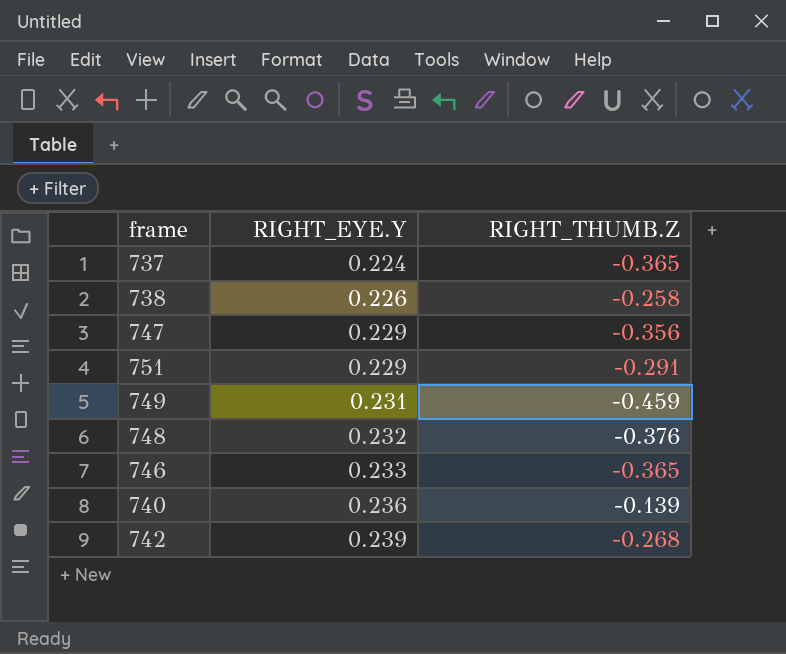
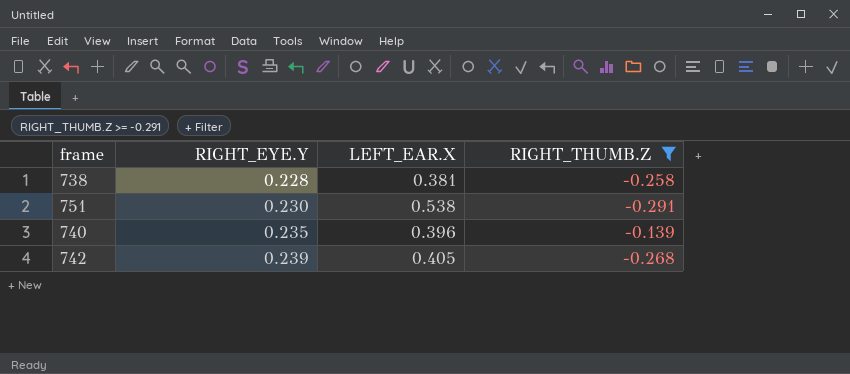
filter: none -> RIGHT_THUMB.Z >= -0.291
column LEFT_EAR.X | position: none -> 3
738 | RIGHT_EYE.Y: 0.226 -> 0.228
751 | RIGHT_EYE.Y: 0.229 -> 0.230
740 | RIGHT_EYE.Y: 0.236 -> 0.235

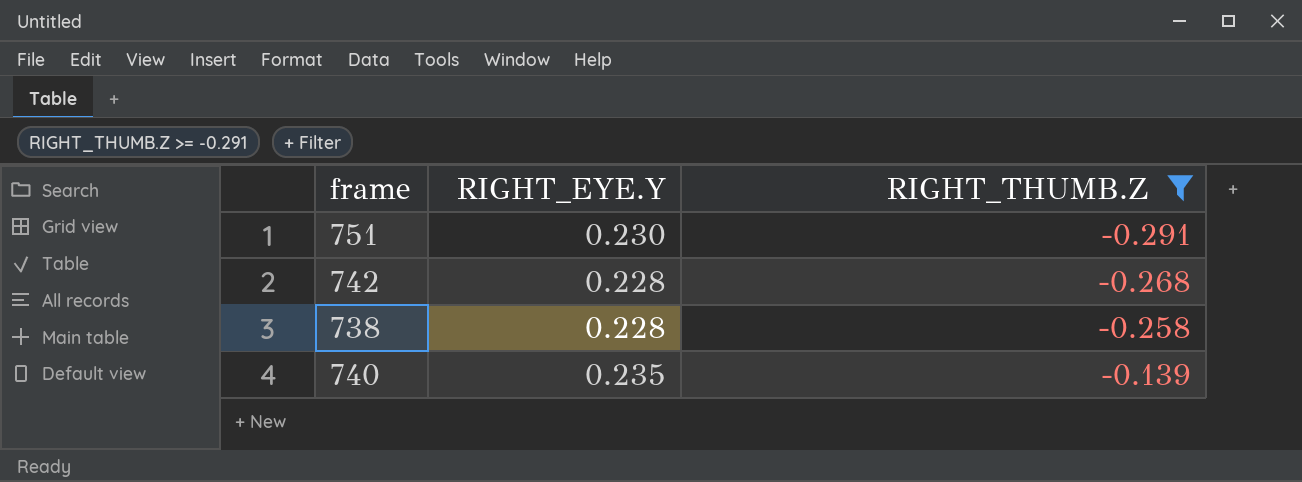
row order: RIGHT_EYE.Y ascending -> RIGHT_THUMB.Z ascending
column LEFT_EAR.X | position: 3 -> none
742 | RIGHT_EYE.Y: 0.239 -> 0.228

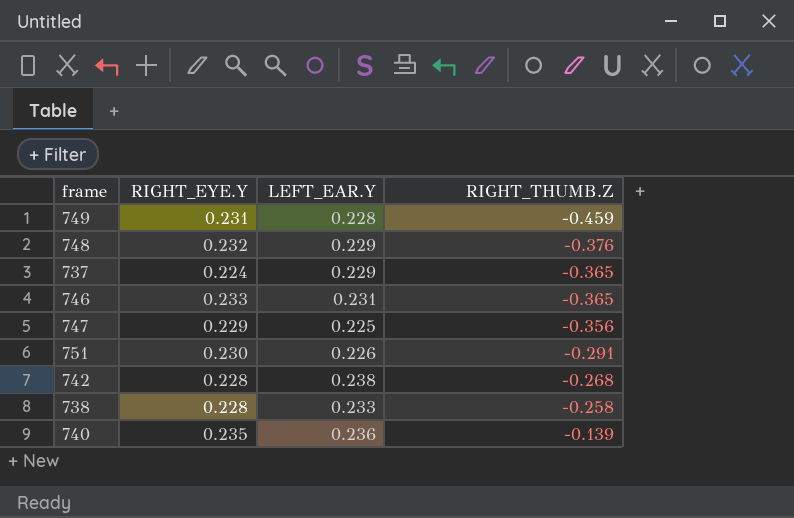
filter: RIGHT_THUMB.Z >= -0.291 -> none
column LEFT_EAR.Y | position: none -> 3

